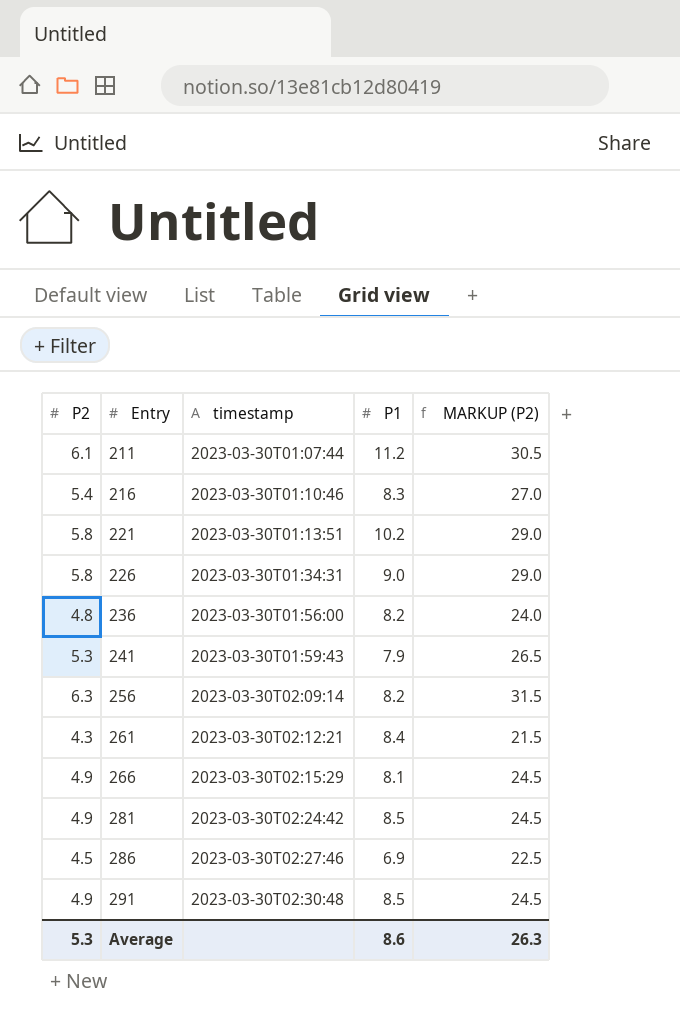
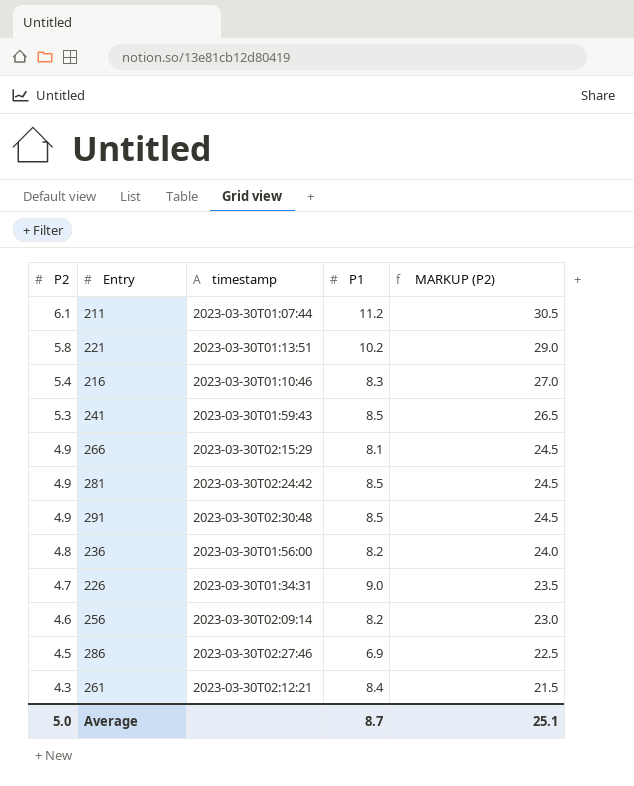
row order: Entry ascending -> P2 descending
241 | P1: 7.9 -> 8.5
226 | P2: 5.8 -> 4.7
226 | MARKUP (P2): 29.0 -> 23.5
256 | P2: 6.3 -> 4.6
256 | MARKUP (P2): 31.5 -> 23.0
Average | P2: 5.3 -> 5.0
Average | P1: 8.6 -> 8.7
Average | MARKUP (P2): 26.3 -> 25.1

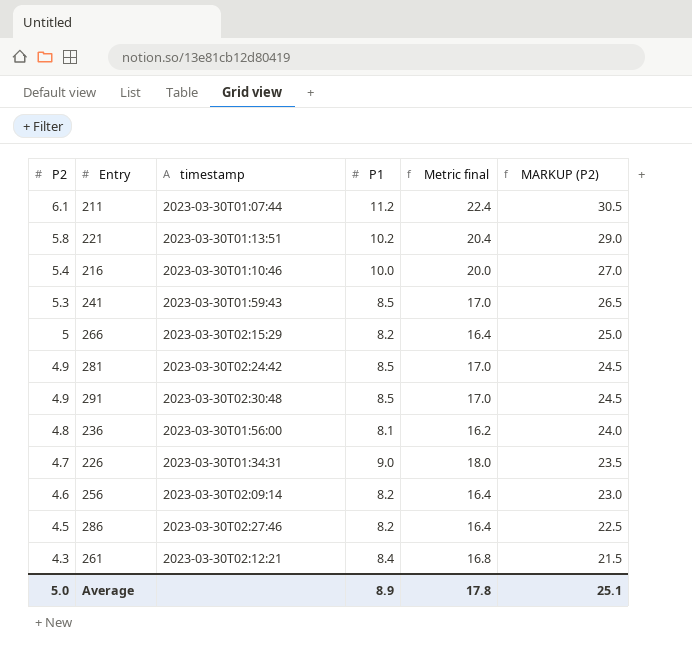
column Metric final | formula: none -> [P1] * 2
216 | P1: 8.3 -> 10.0
266 | P2: 4.9 -> 5
266 | P1: 8.1 -> 8.2
266 | MARKUP (P2): 24.5 -> 25.0
236 | P1: 8.2 -> 8.1
286 | P1: 6.9 -> 8.2
Average | P1: 8.7 -> 8.9

